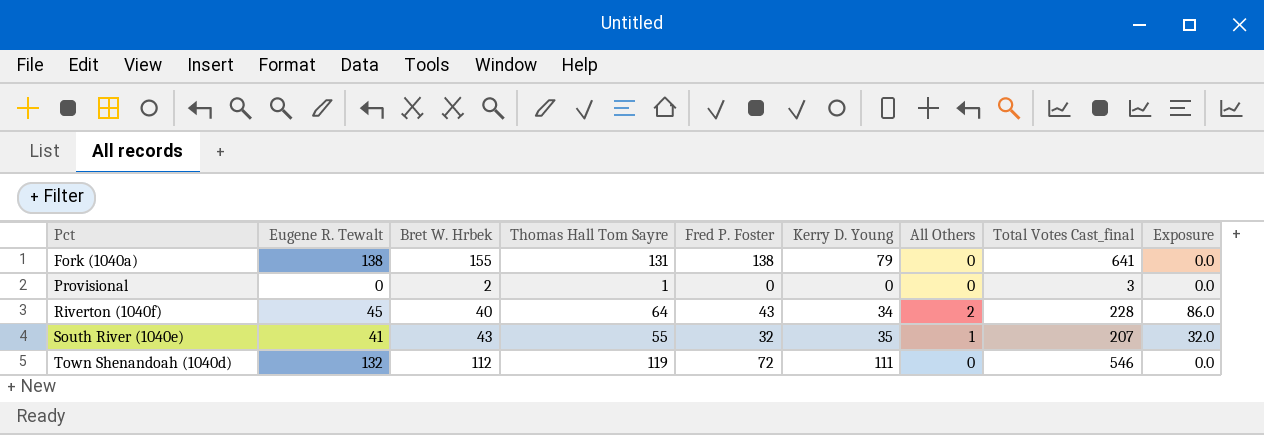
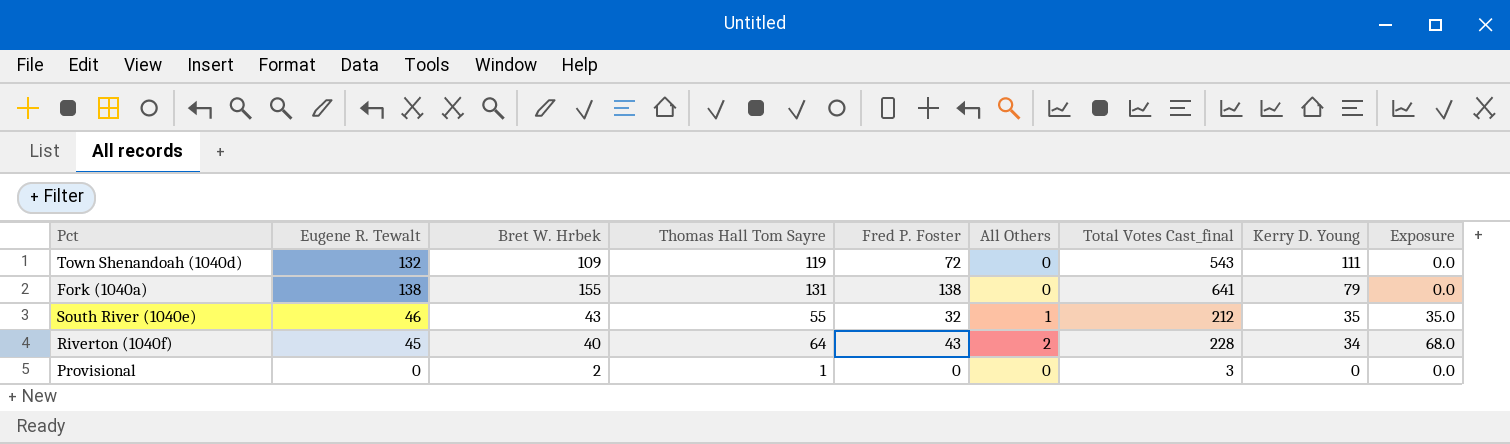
row order: Pct ascending -> Kerry D. Young descending
column Kerry D. Young | position: 6 -> 8
column Exposure | formula: [Fred P. Foster] * [All Others] -> [All Others] * [Kerry D. Young]
Town Shenandoah (1040d) | Bret W. Hrbek: 112 -> 109
Town Shenandoah (1040d) | Total Votes Cast_final: 546 -> 543
South River (1040e) | Eugene R. Tewalt: 41 -> 46
South River (1040e) | Total Votes Cast_final: 207 -> 212

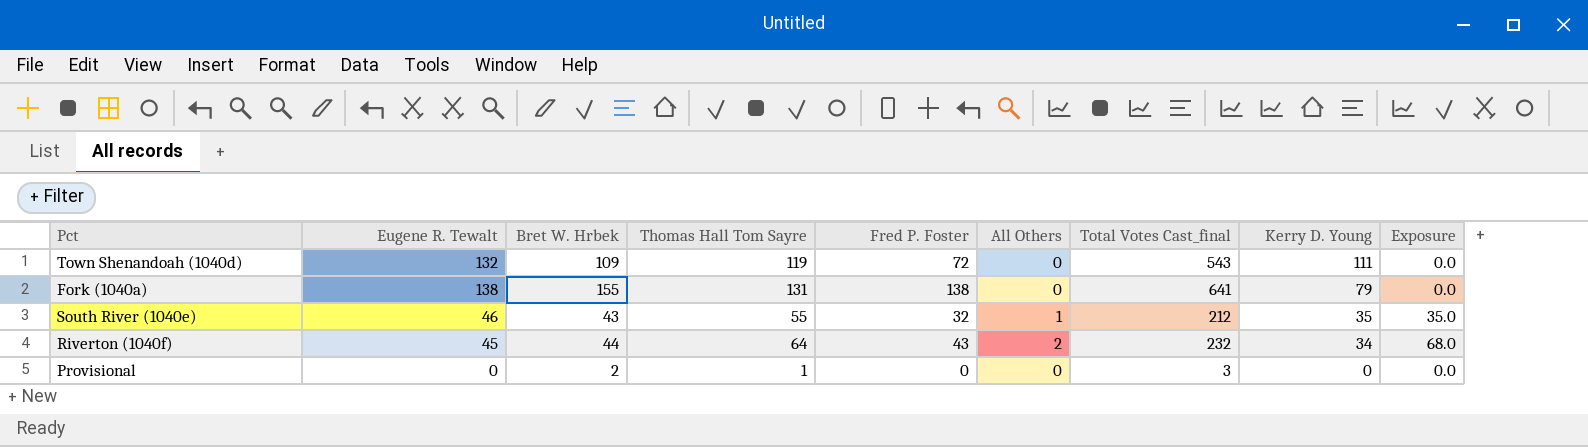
Riverton (1040f) | Bret W. Hrbek: 40 -> 44
Riverton (1040f) | Total Votes Cast_final: 228 -> 232

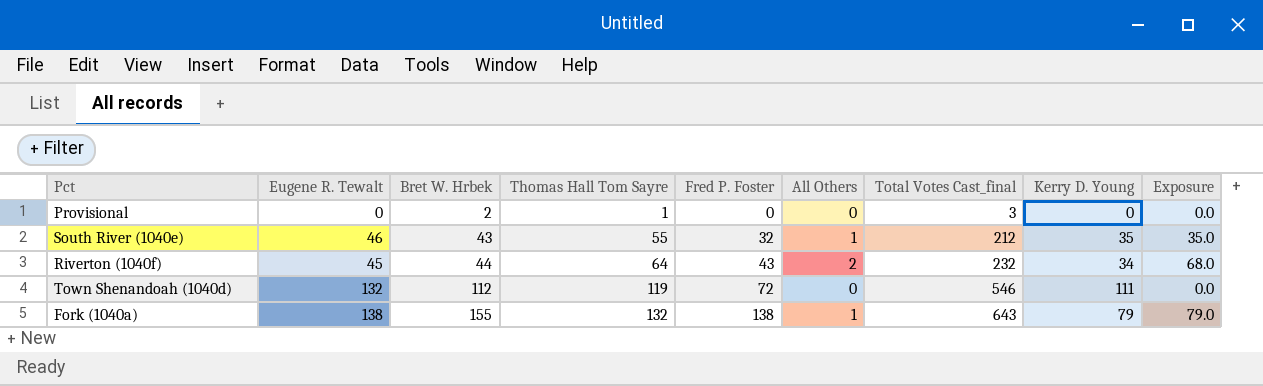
row order: Kerry D. Young descending -> Bret W. Hrbek ascending
Town Shenandoah (1040d) | Bret W. Hrbek: 109 -> 112
Town Shenandoah (1040d) | Total Votes Cast_final: 543 -> 546
Fork (1040a) | Thomas Hall Tom Sayre: 131 -> 132
Fork (1040a) | All Others: 0 -> 1
Fork (1040a) | Total Votes Cast_final: 641 -> 643
Fork (1040a) | Exposure: 0.0 -> 79.0

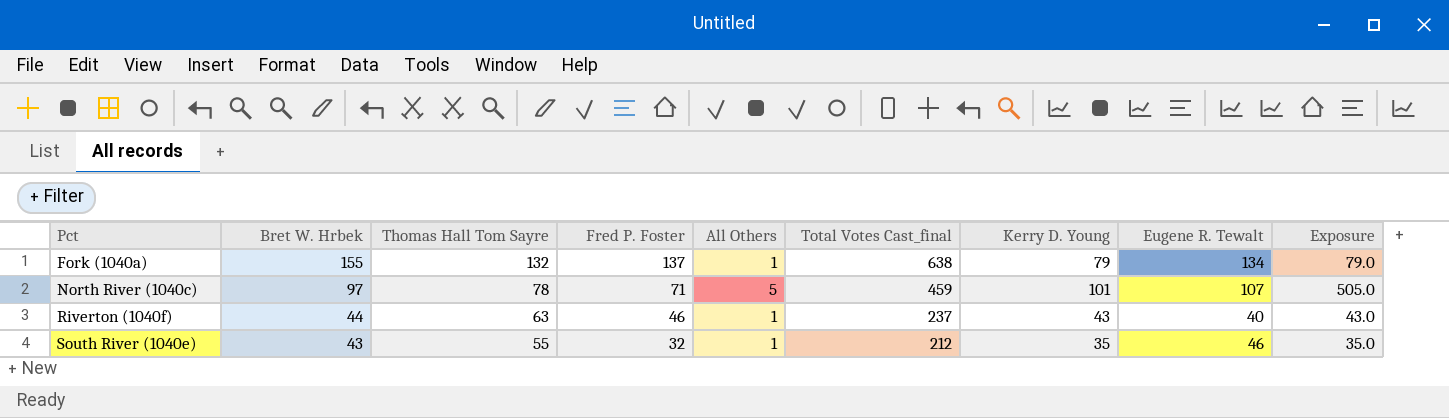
row order: Bret W. Hrbek ascending -> Pct ascending
column Eugene R. Tewalt | position: 2 -> 8
row Provisional: 0 | 2 | 1 | 0 | 0 | 3 | 0 | 0.0 -> none
row Town Shenandoah (1040d): 132 | 112 | 119 | 72 | 0 | 546 | 111 | 0.0 -> none
Fork (1040a) | Fred P. Foster: 138 -> 137
Fork (1040a) | Total Votes Cast_final: 643 -> 638
Fork (1040a) | Eugene R. Tewalt: 138 -> 134
row North River (1040c): none -> 97 | 78 | 71 | 5 | 459 | 101 | 107 | 505.0
Riverton (1040f) | Thomas Hall Tom Sayre: 64 -> 63
Riverton (1040f) | Fred P. Foster: 43 -> 46
Riverton (1040f) | All Others: 2 -> 1
Riverton (1040f) | Total Votes Cast_final: 232 -> 237
Riverton (1040f) | Kerry D. Young: 34 -> 43
Riverton (1040f) | Eugene R. Tewalt: 45 -> 40
Riverton (1040f) | Exposure: 68.0 -> 43.0

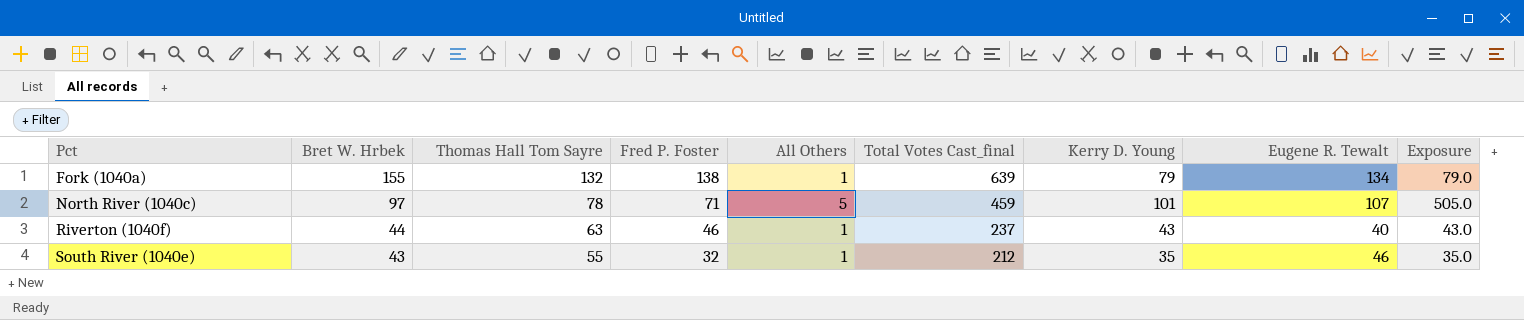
Fork (1040a) | Fred P. Foster: 137 -> 138
Fork (1040a) | Total Votes Cast_final: 638 -> 639

